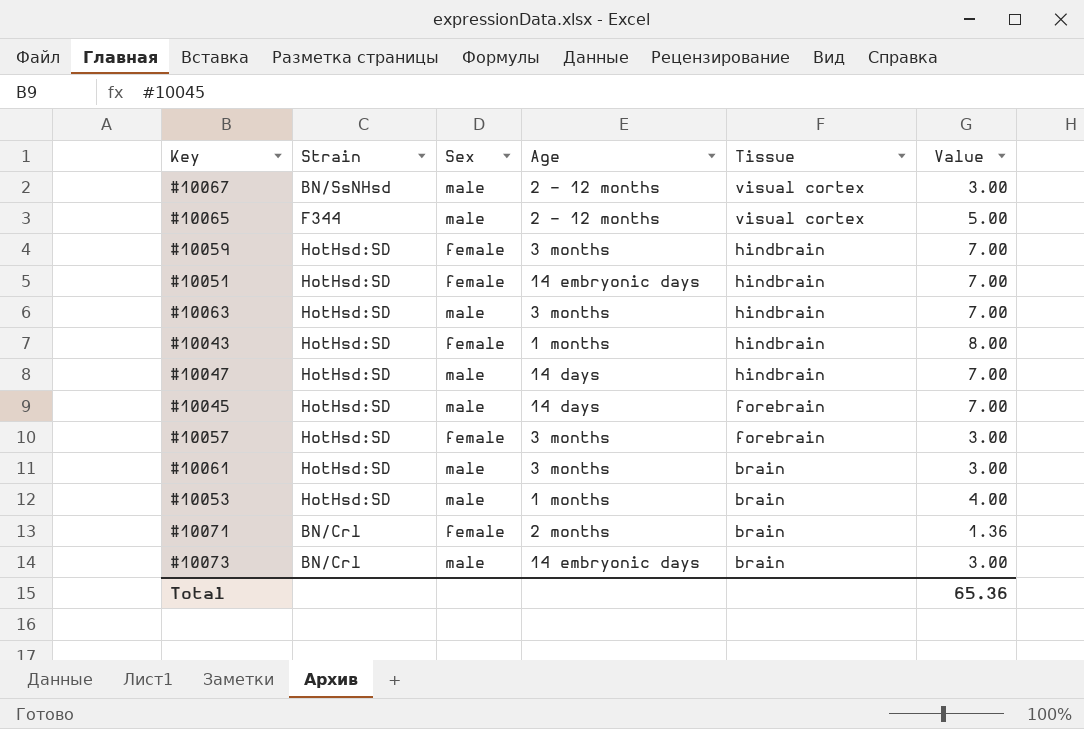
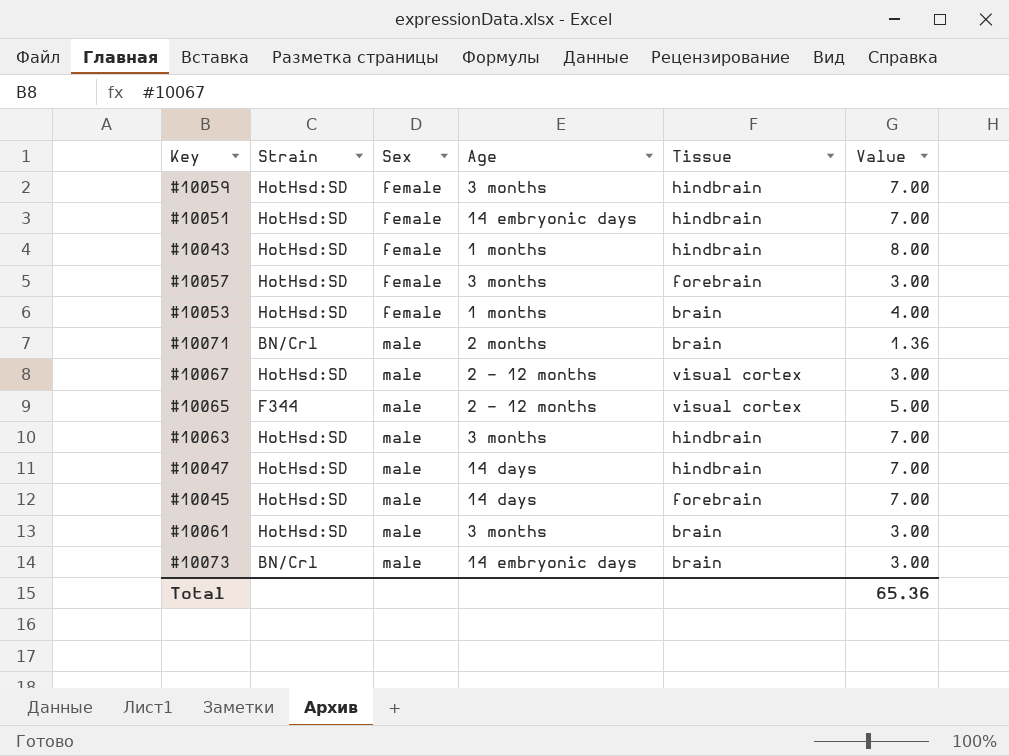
row order: Tissue descending -> Sex ascending
#10053 | Sex: male -> female
#10071 | Sex: female -> male
#10067 | Strain: BN/SsNHsd -> HotHsd:SD

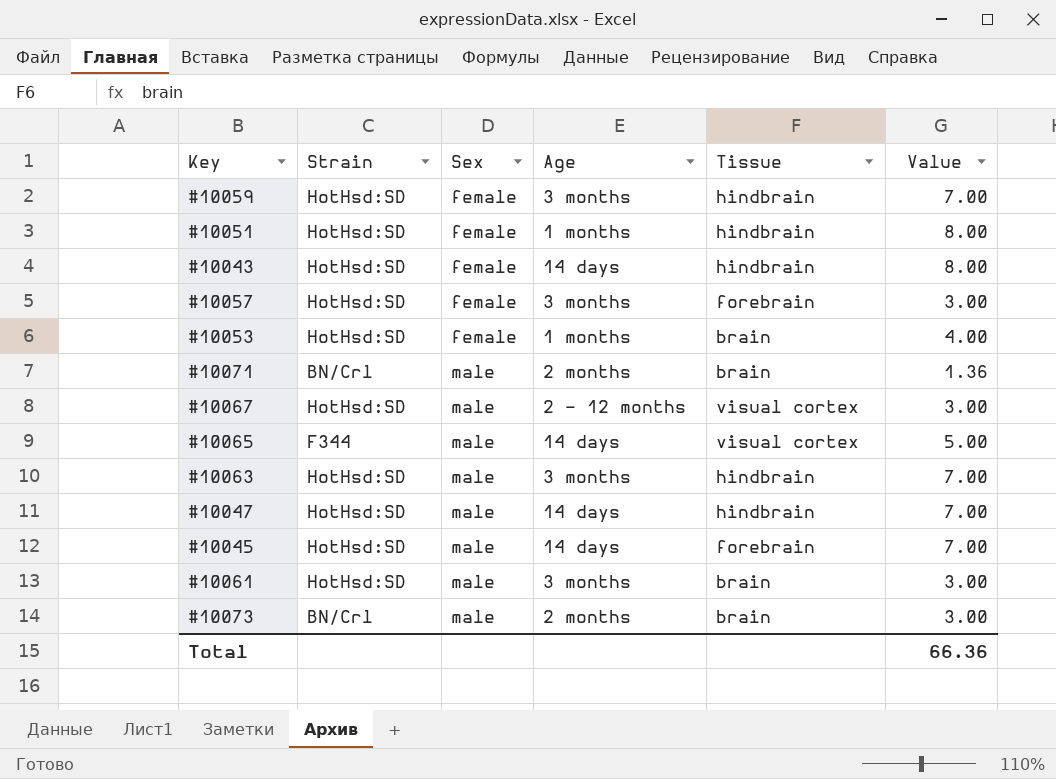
#10051 | Age: 14 embryonic days -> 1 months
#10051 | Value: 7.00 -> 8.00
#10043 | Age: 1 months -> 14 days
#10065 | Age: 2 - 12 months -> 14 days
#10073 | Age: 14 embryonic days -> 2 months
Total | Value: 65.36 -> 66.36

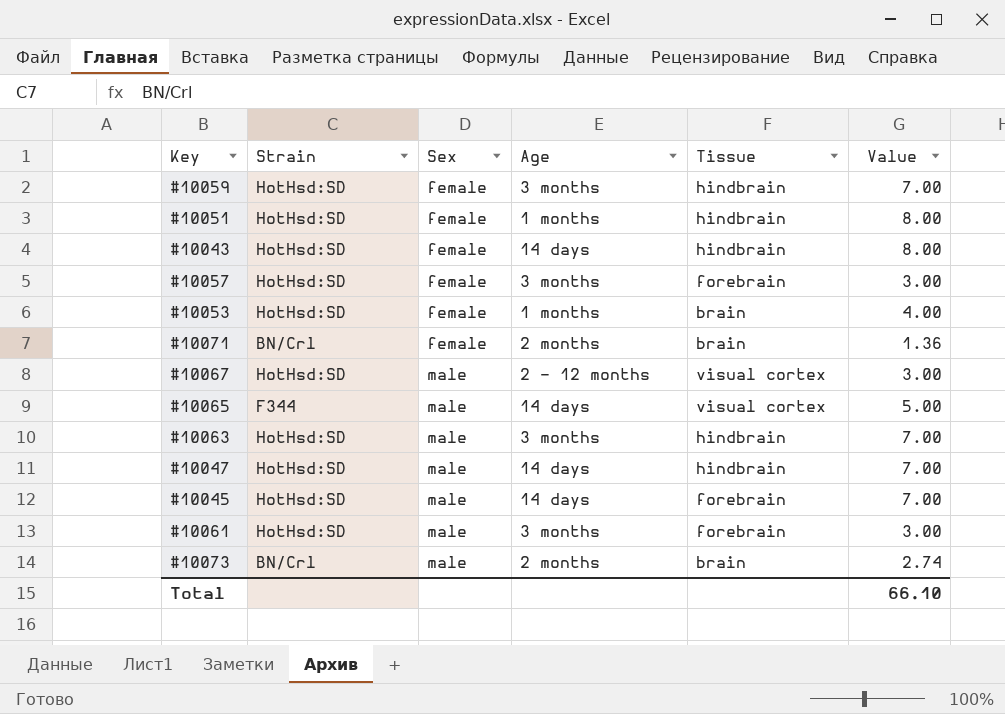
#10071 | Sex: male -> female
#10061 | Tissue: brain -> forebrain
#10073 | Value: 3.00 -> 2.74
Total | Value: 66.36 -> 66.10

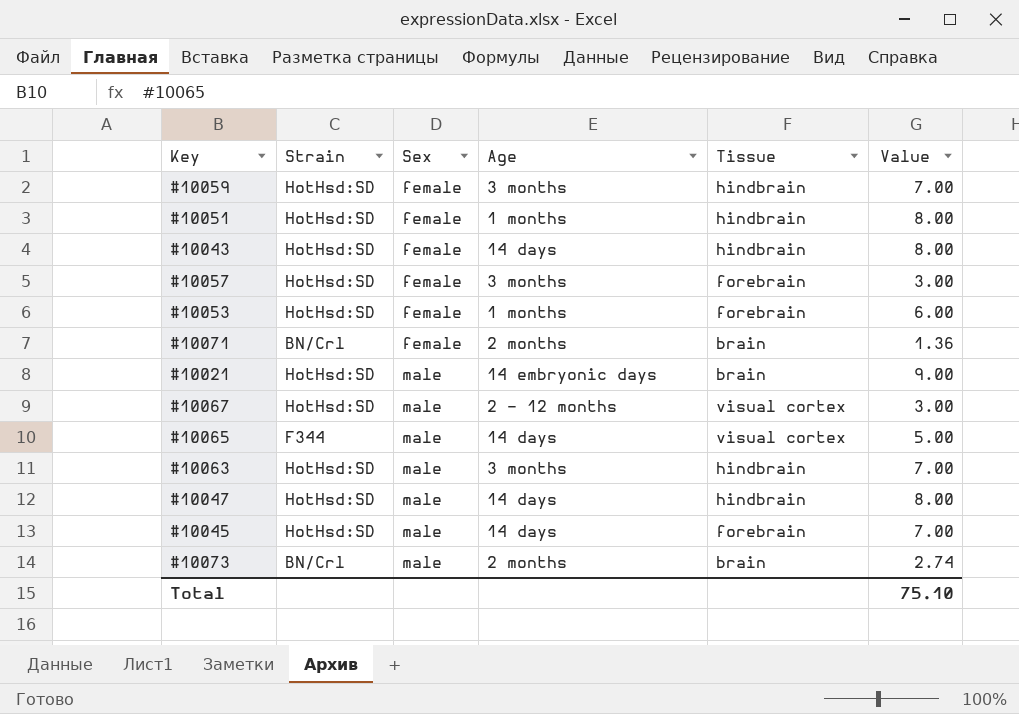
row #10061: HotHsd:SD | male | 3 months | forebrain | 3.00 -> none
#10053 | Tissue: brain -> forebrain
#10053 | Value: 4.00 -> 6.00
row #10021: none -> HotHsd:SD | male | 14 embryonic days | brain | 9.00
#10047 | Value: 7.00 -> 8.00
Total | Value: 66.10 -> 75.10

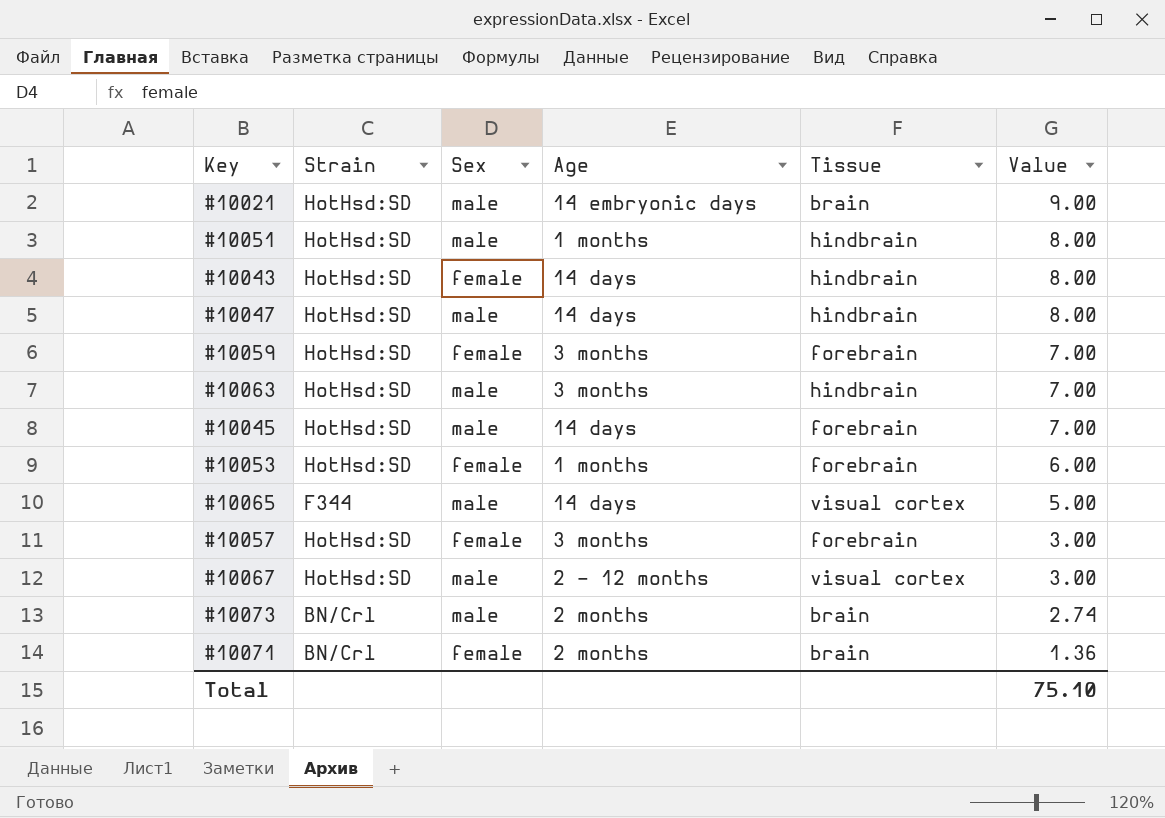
row order: Sex ascending -> Value descending
#10051 | Sex: female -> male
#10059 | Tissue: hindbrain -> forebrain

